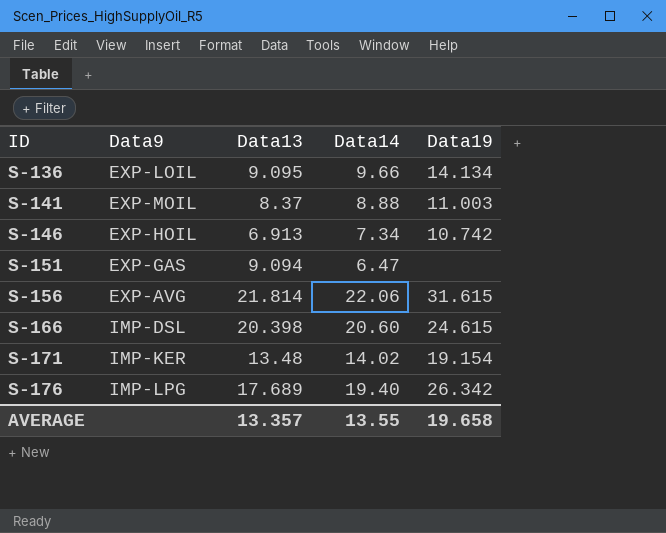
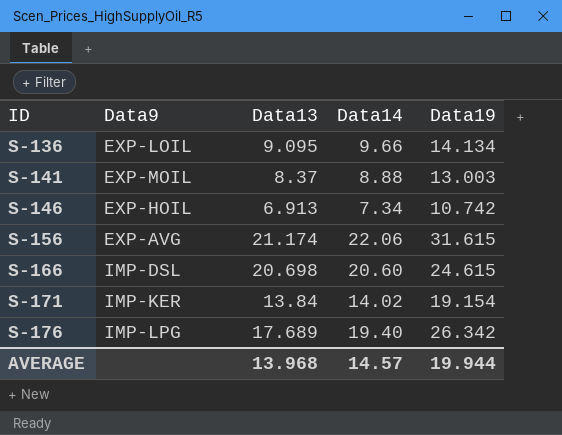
row S-151: EXP-GAS | 9.094 | 6.47 | none -> none
S-141 | Data19: 11.003 -> 13.003
S-156 | Data13: 21.814 -> 21.174
S-166 | Data13: 20.398 -> 20.698
S-171 | Data13: 13.48 -> 13.84
AVERAGE | Data13: 13.357 -> 13.968
AVERAGE | Data14: 13.55 -> 14.57
AVERAGE | Data19: 19.658 -> 19.944

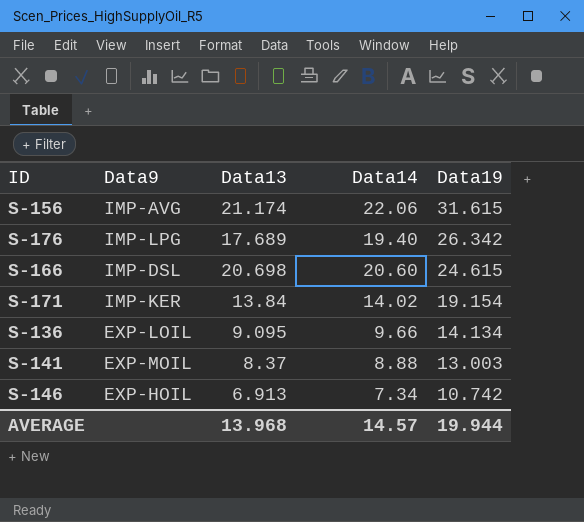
row order: ID ascending -> Data19 descending
S-156 | Data9: EXP-AVG -> IMP-AVG

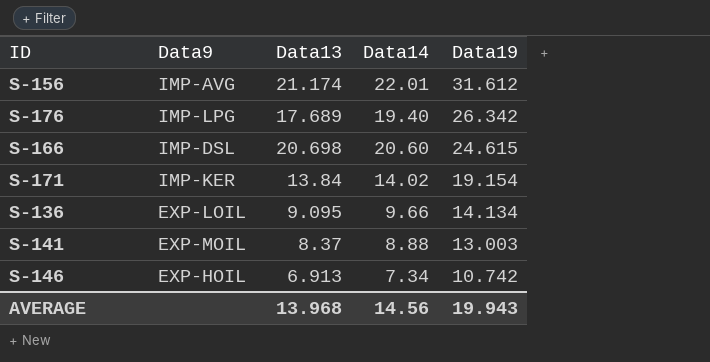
S-156 | Data14: 22.06 -> 22.01
S-156 | Data19: 31.615 -> 31.612
AVERAGE | Data14: 14.57 -> 14.56
AVERAGE | Data19: 19.944 -> 19.943

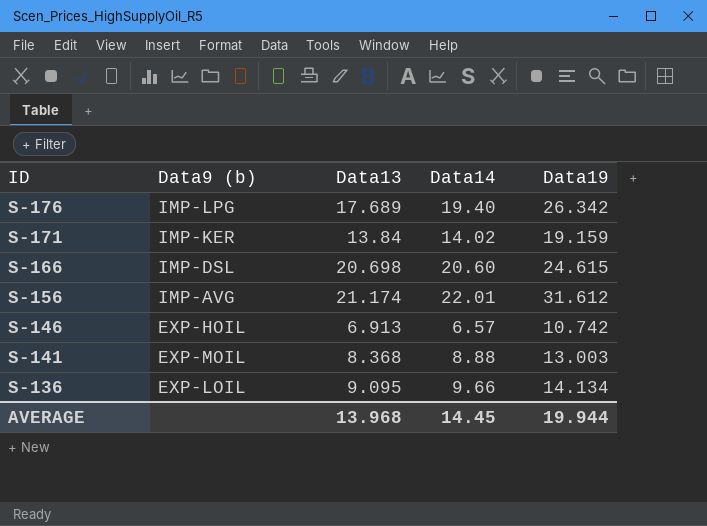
row order: Data19 descending -> ID descending
column name: Data9 -> Data9 (b)
S-171 | Data19: 19.154 -> 19.159
S-146 | Data14: 7.34 -> 6.57
S-141 | Data13: 8.37 -> 8.368
AVERAGE | Data14: 14.56 -> 14.45
AVERAGE | Data19: 19.943 -> 19.944

